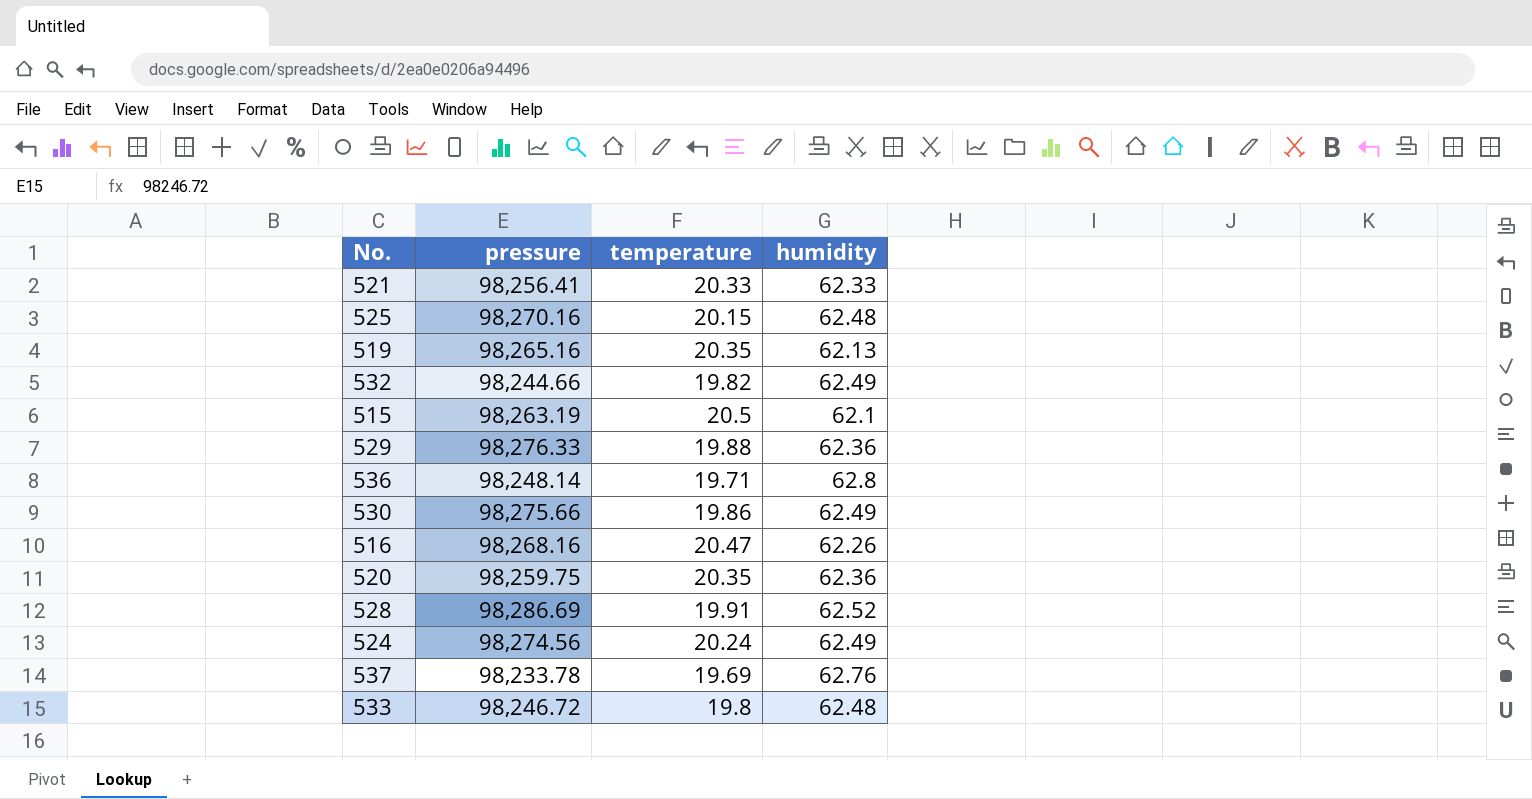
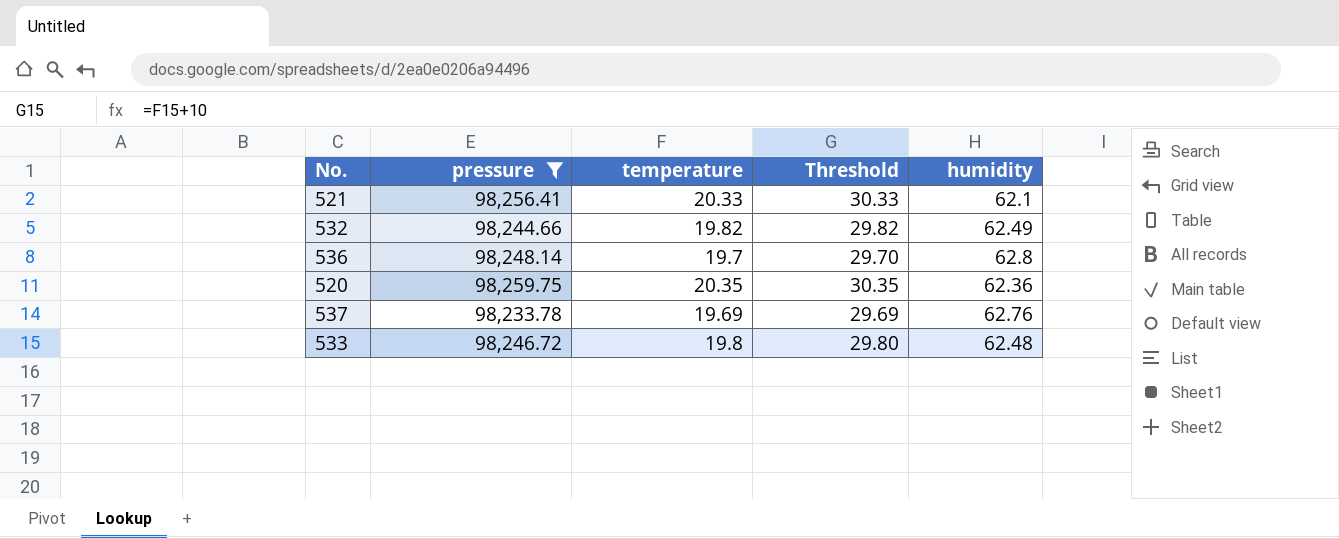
filter: none -> pressure <= 98,259.75
column Threshold | formula: none -> [temperature] + 10
521 | humidity: 62.33 -> 62.1
536 | temperature: 19.71 -> 19.7

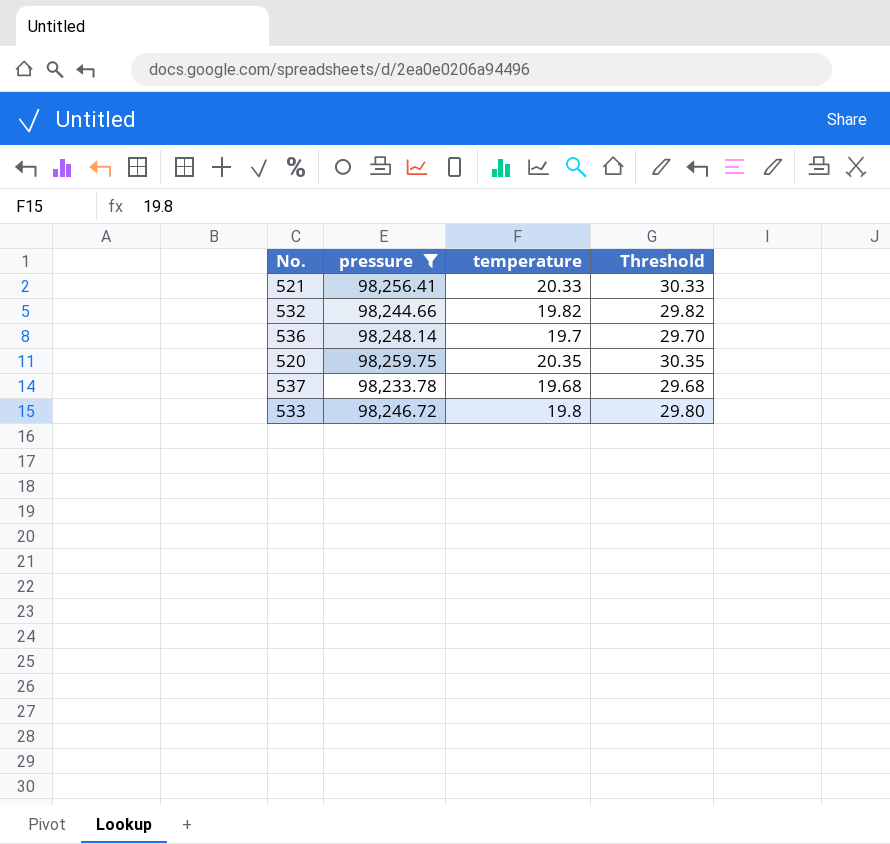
column humidity | position: 5 -> none
537 | temperature: 19.69 -> 19.68
537 | Threshold: 29.69 -> 29.68

